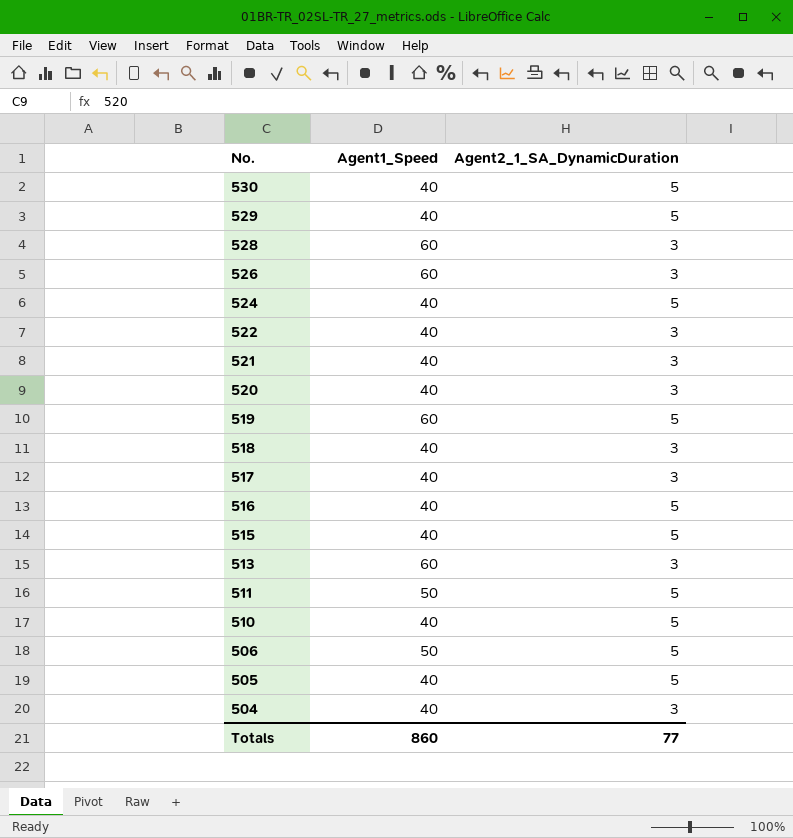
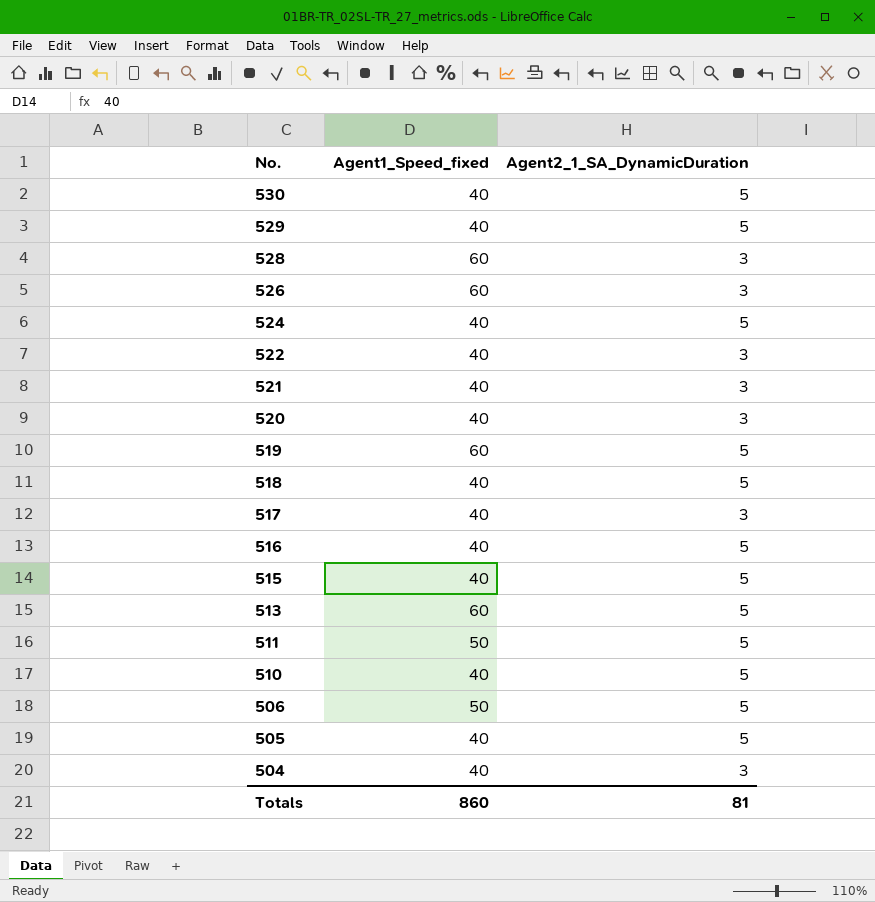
column name: Agent1_Speed -> Agent1_Speed_fixed
518 | Agent2_1_SA_DynamicDuration: 3 -> 5
513 | Agent2_1_SA_DynamicDuration: 3 -> 5
Totals | Agent2_1_SA_DynamicDuration: 77 -> 81

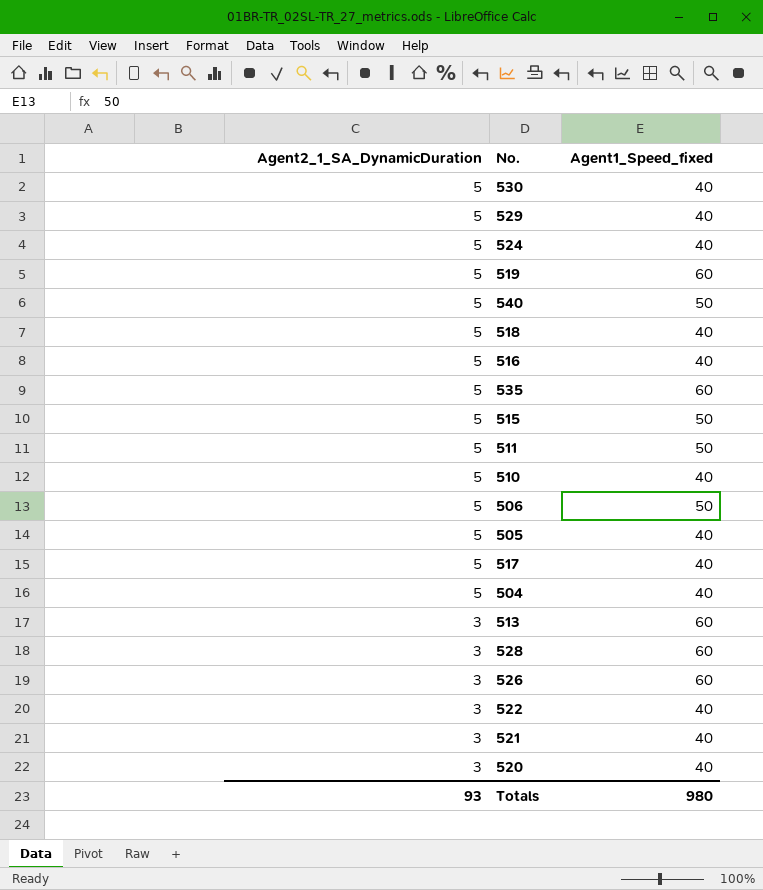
row order: No. descending -> Agent2_1_SA_DynamicDuration descending
column Agent2_1_SA_DynamicDuration | position: 3 -> 1
row 540: none -> 5 | 50
row 535: none -> 5 | 60
515 | Agent1_Speed_fixed: 40 -> 50
517 | Agent2_1_SA_DynamicDuration: 3 -> 5
504 | Agent2_1_SA_DynamicDuration: 3 -> 5
513 | Agent2_1_SA_DynamicDuration: 5 -> 3
Totals | Agent2_1_SA_DynamicDuration: 81 -> 93
Totals | Agent1_Speed_fixed: 860 -> 980

